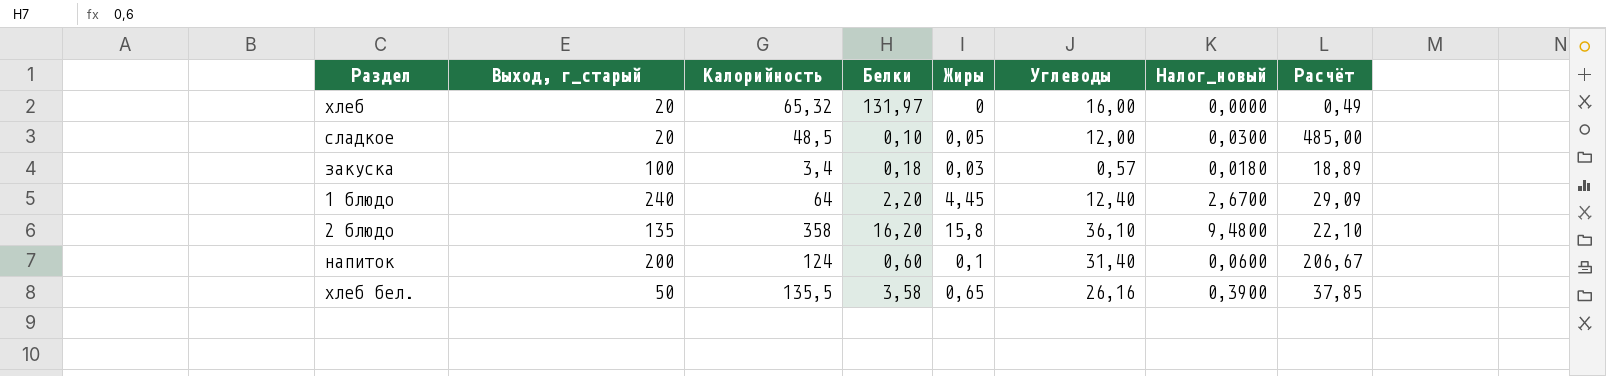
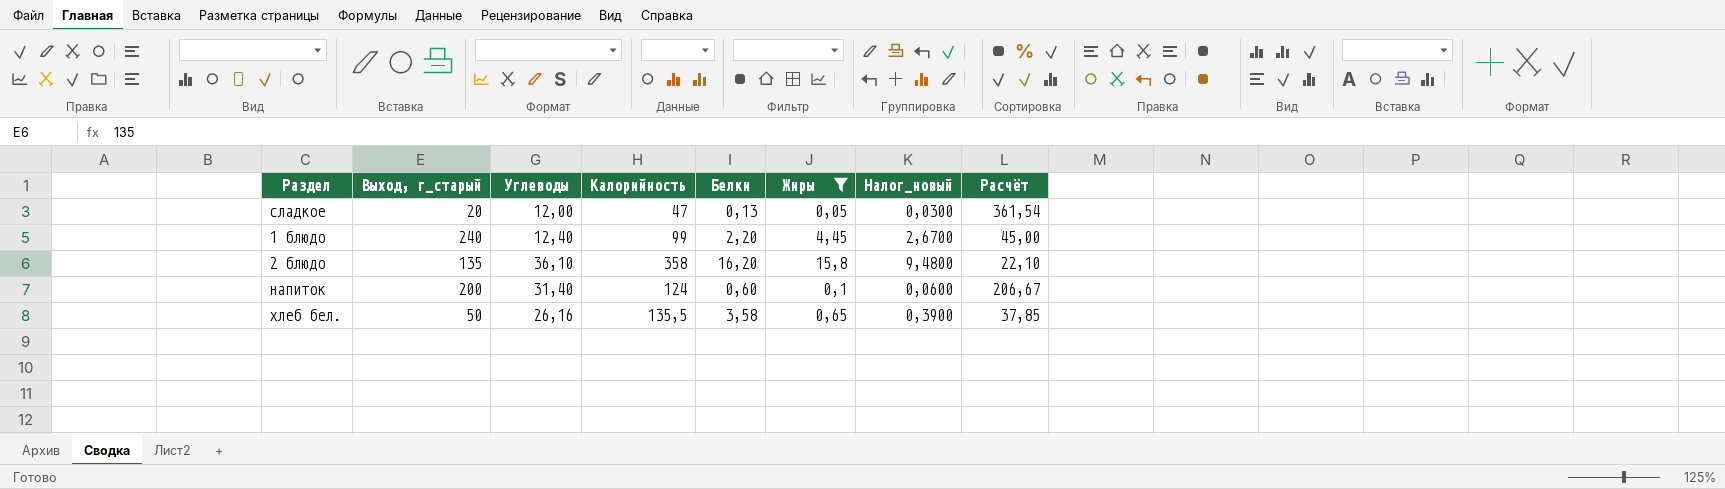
filter: none -> Жиры >= 0,05
column Углеводы | position: 6 -> 3
сладкое | Калорийность: 48,5 -> 47
сладкое | Белки: 0,10 -> 0,13
сладкое | Расчёт: 485,00 -> 361,54
1 блюдо | Калорийность: 64 -> 99
1 блюдо | Расчёт: 29,09 -> 45,00

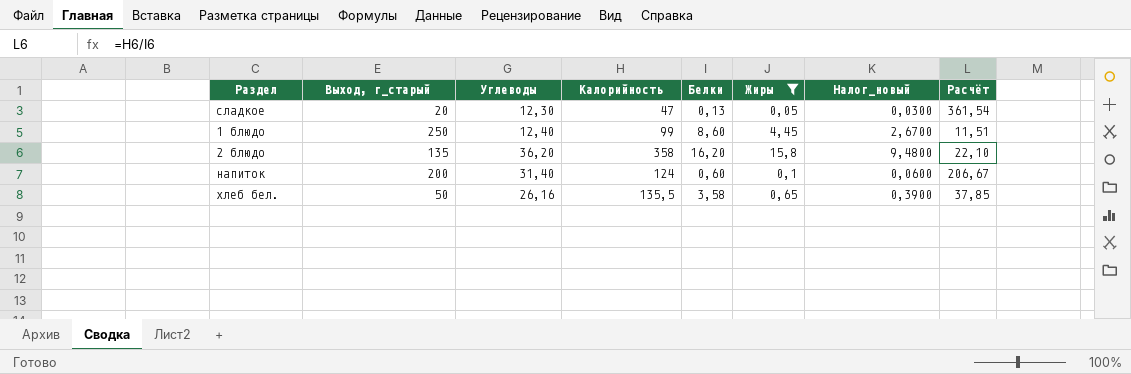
сладкое | Углеводы: 12,00 -> 12,30
1 блюдо | Выход, г_старый: 240 -> 250
1 блюдо | Белки: 2,20 -> 8,60
1 блюдо | Расчёт: 45,00 -> 11,51
2 блюдо | Углеводы: 36,10 -> 36,20

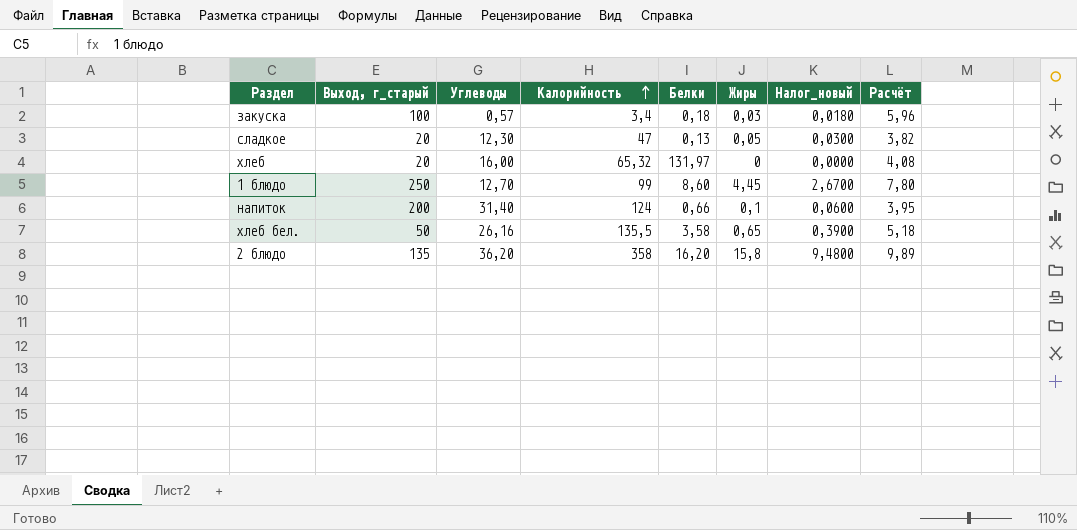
filter: Жиры >= 0,05 -> none
row order: none -> Калорийность ascending
column Расчёт | formula: [Калорийность] / [Белки] -> [Калорийность] / [Углеводы]
1 блюдо | Углеводы: 12,40 -> 12,70
напиток | Белки: 0,60 -> 0,66

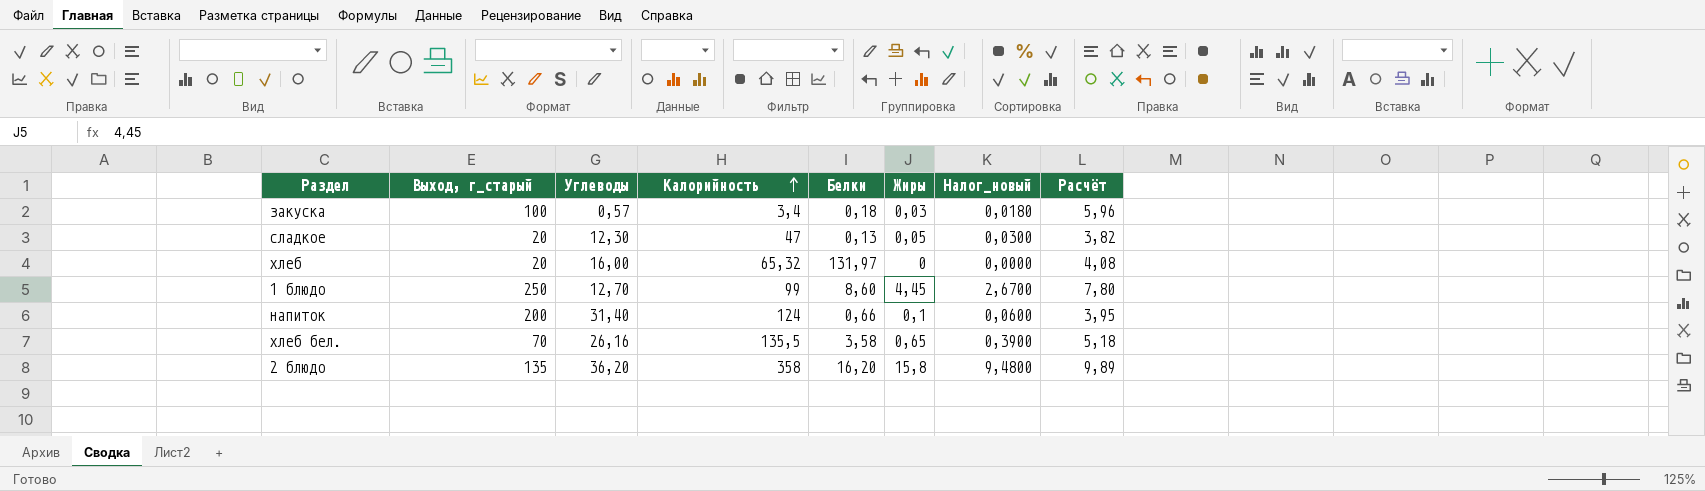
хлеб бел. | Выход, г_старый: 50 -> 70

